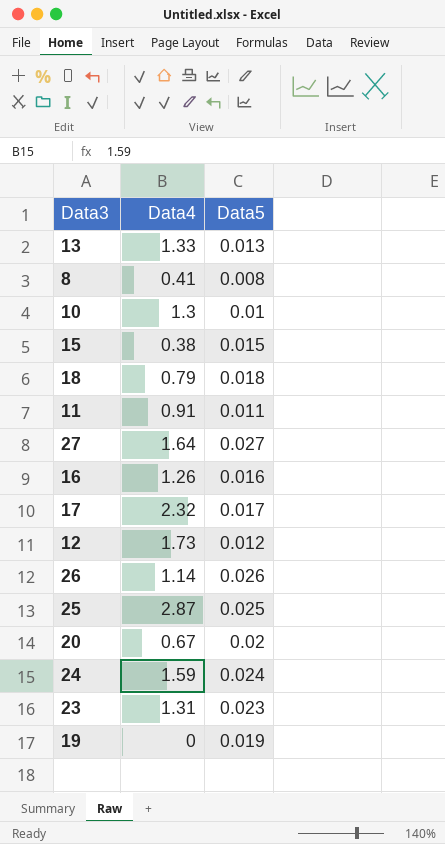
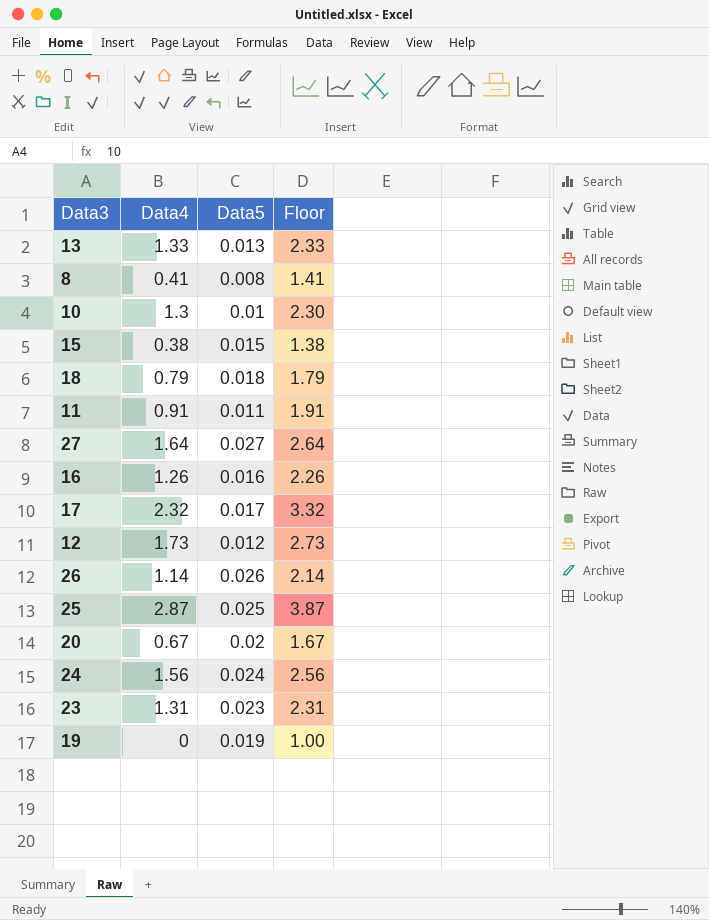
column Floor | formula: none -> [Data4] + 1
24 | Data4: 1.59 -> 1.56

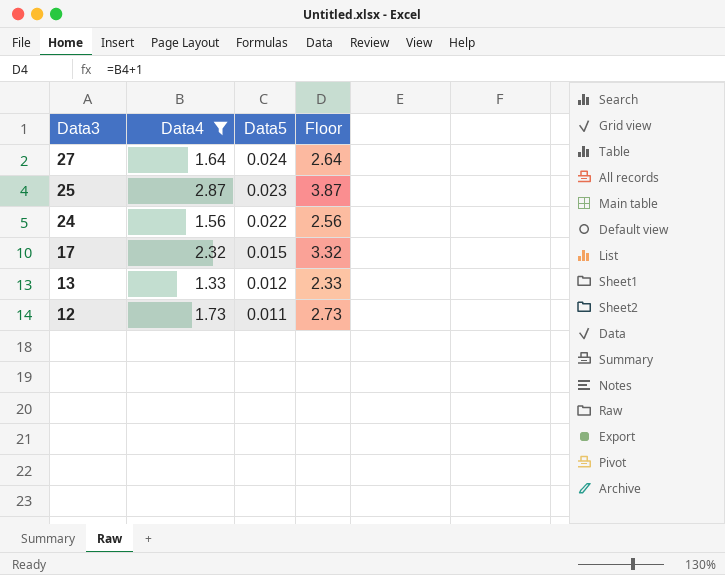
filter: none -> Data4 >= 1.33
row order: none -> Data3 descending
27 | Data5: 0.027 -> 0.024
25 | Data5: 0.025 -> 0.023
24 | Data5: 0.024 -> 0.022
17 | Data5: 0.017 -> 0.015
13 | Data5: 0.013 -> 0.012
12 | Data5: 0.012 -> 0.011

